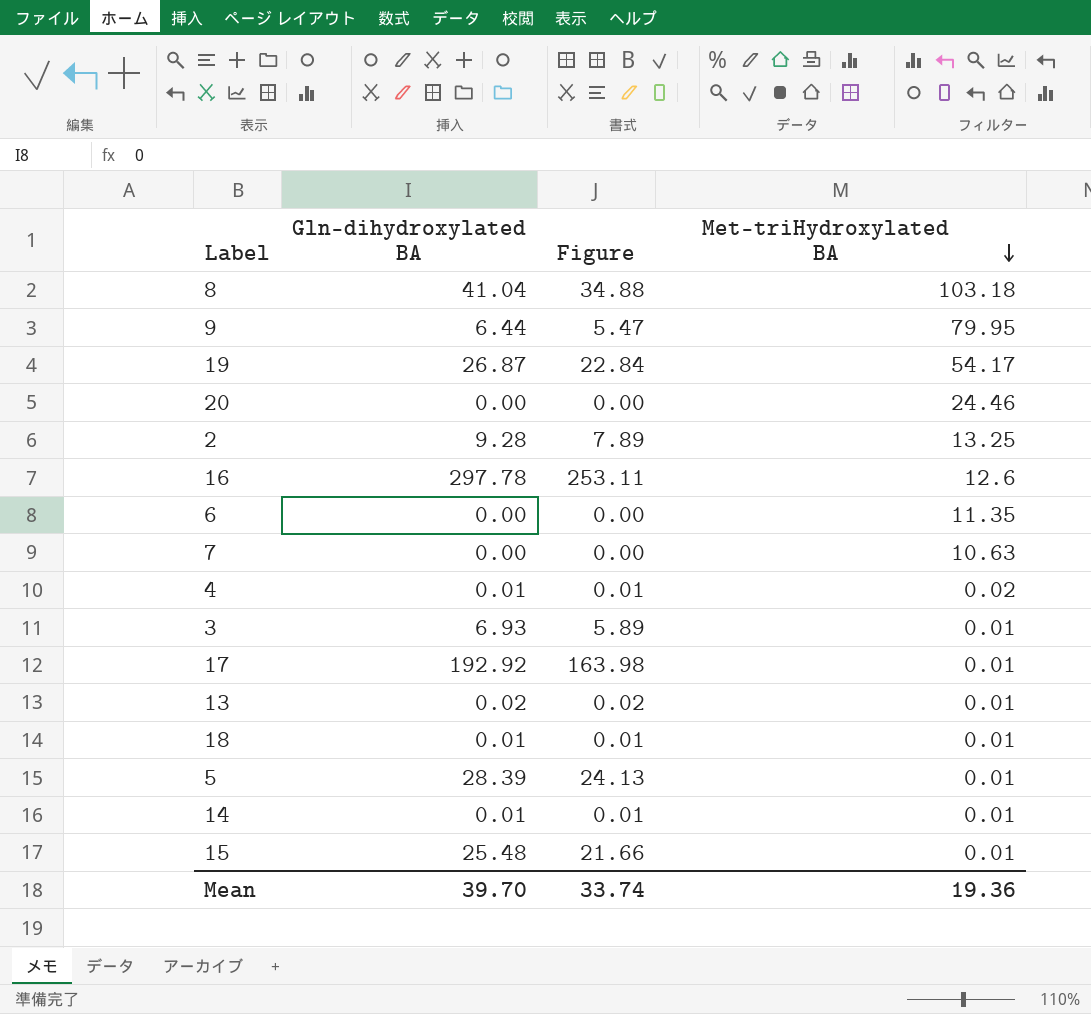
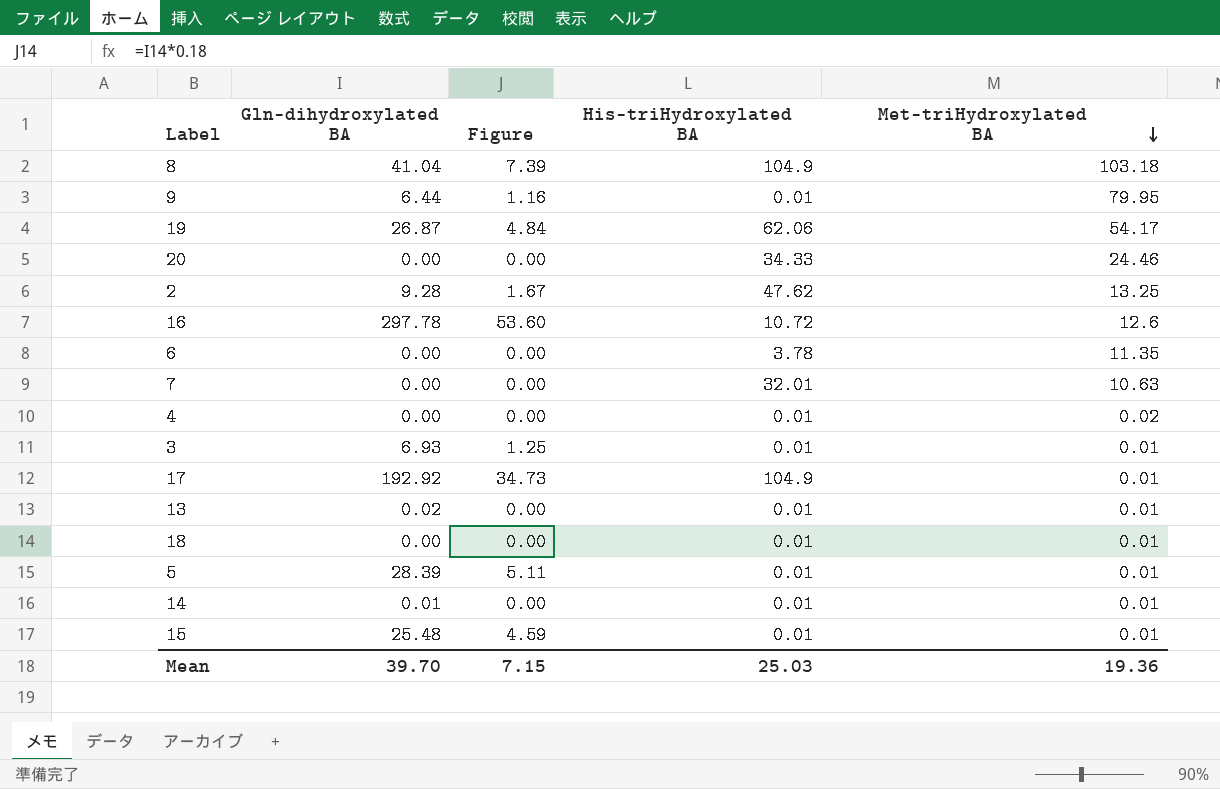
column Figure | formula: [Gln-dihydroxylated BA] * 0.85 -> [Gln-dihydroxylated BA] * 0.18
column His-triHydroxylated BA | position: none -> 4
4 | Gln-dihydroxylated BA: 0.01 -> 0.00
18 | Gln-dihydroxylated BA: 0.01 -> 0.00
Mean | Figure: 33.74 -> 7.15

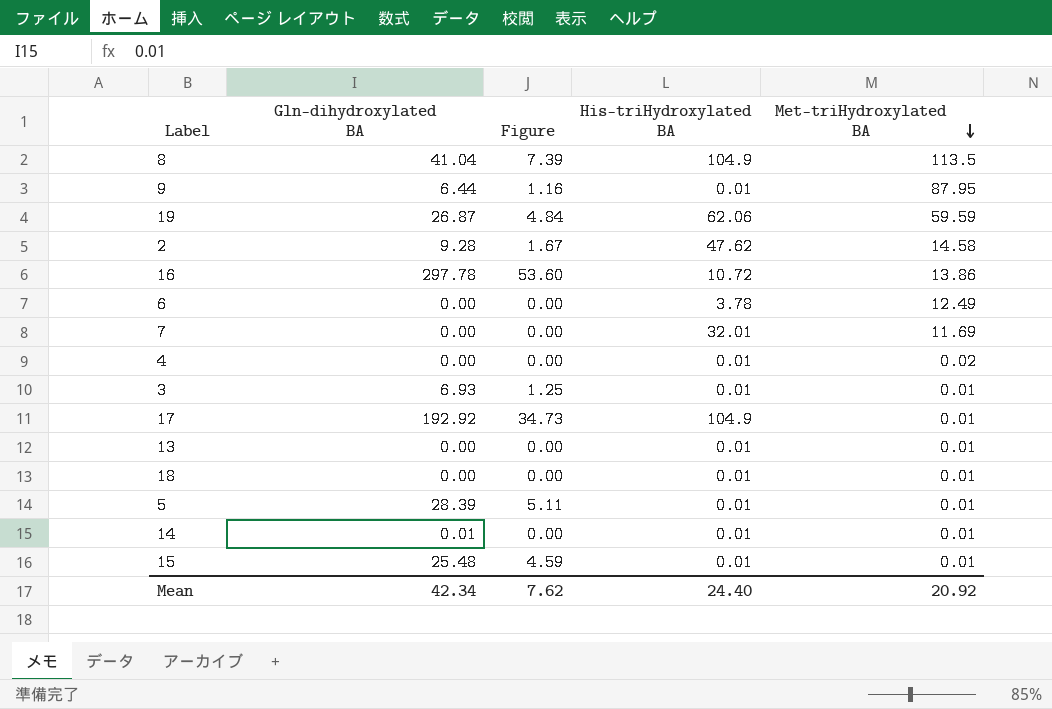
row 20: 0.00 | 0.00 | 34.33 | 24.46 -> none
8 | Met-triHydroxylated BA: 103.18 -> 113.5
9 | Met-triHydroxylated BA: 79.95 -> 87.95
19 | Met-triHydroxylated BA: 54.17 -> 59.59
2 | Met-triHydroxylated BA: 13.25 -> 14.58
16 | Met-triHydroxylated BA: 12.6 -> 13.86
6 | Met-triHydroxylated BA: 11.35 -> 12.49
7 | Met-triHydroxylated BA: 10.63 -> 11.69
13 | Gln-dihydroxylated BA: 0.02 -> 0.00
Mean | Gln-dihydroxylated BA: 39.70 -> 42.34
Mean | Figure: 7.15 -> 7.62
Mean | His-triHydroxylated BA: 25.03 -> 24.40
Mean | Met-triHydroxylated BA: 19.36 -> 20.92

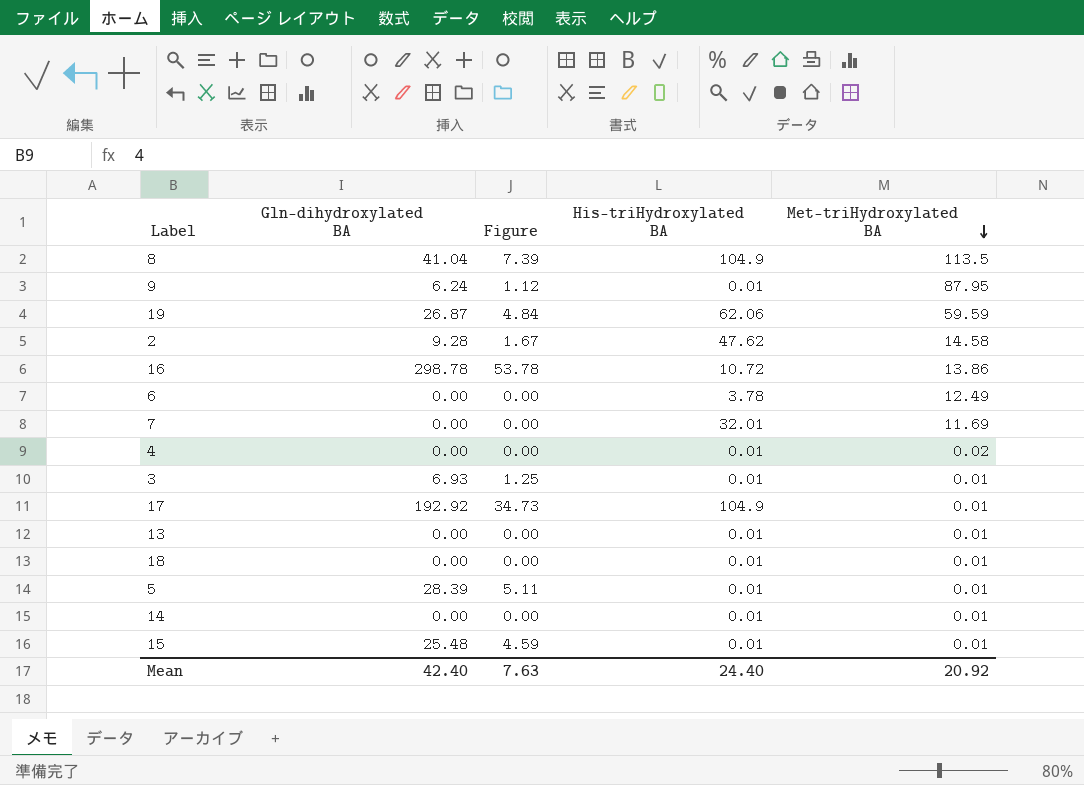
9 | Gln-dihydroxylated BA: 6.44 -> 6.24
9 | Figure: 1.16 -> 1.12
16 | Gln-dihydroxylated BA: 297.78 -> 298.78
16 | Figure: 53.60 -> 53.78
14 | Gln-dihydroxylated BA: 0.01 -> 0.00
Mean | Gln-dihydroxylated BA: 42.34 -> 42.40
Mean | Figure: 7.62 -> 7.63

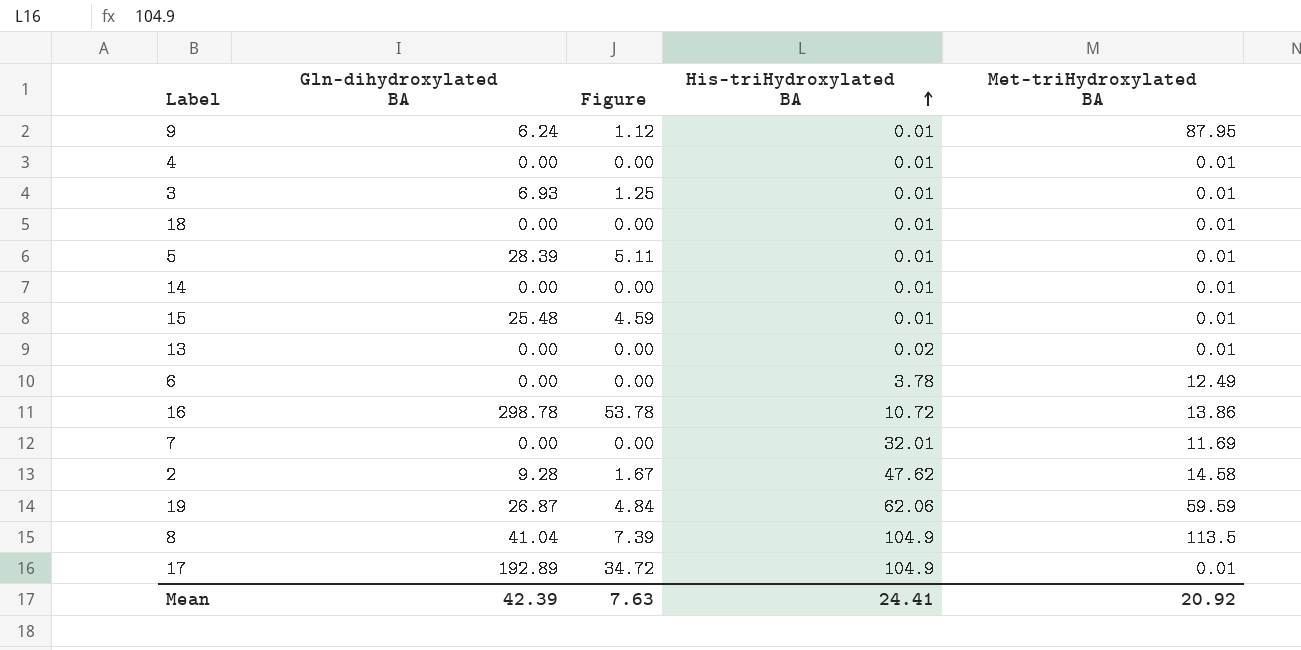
row order: Met-triHydroxylated BA descending -> His-triHydroxylated BA ascending
4 | Met-triHydroxylated BA: 0.02 -> 0.01
13 | His-triHydroxylated BA: 0.01 -> 0.02
17 | Gln-dihydroxylated BA: 192.92 -> 192.89
17 | Figure: 34.73 -> 34.72
Mean | Gln-dihydroxylated BA: 42.40 -> 42.39
Mean | His-triHydroxylated BA: 24.40 -> 24.41

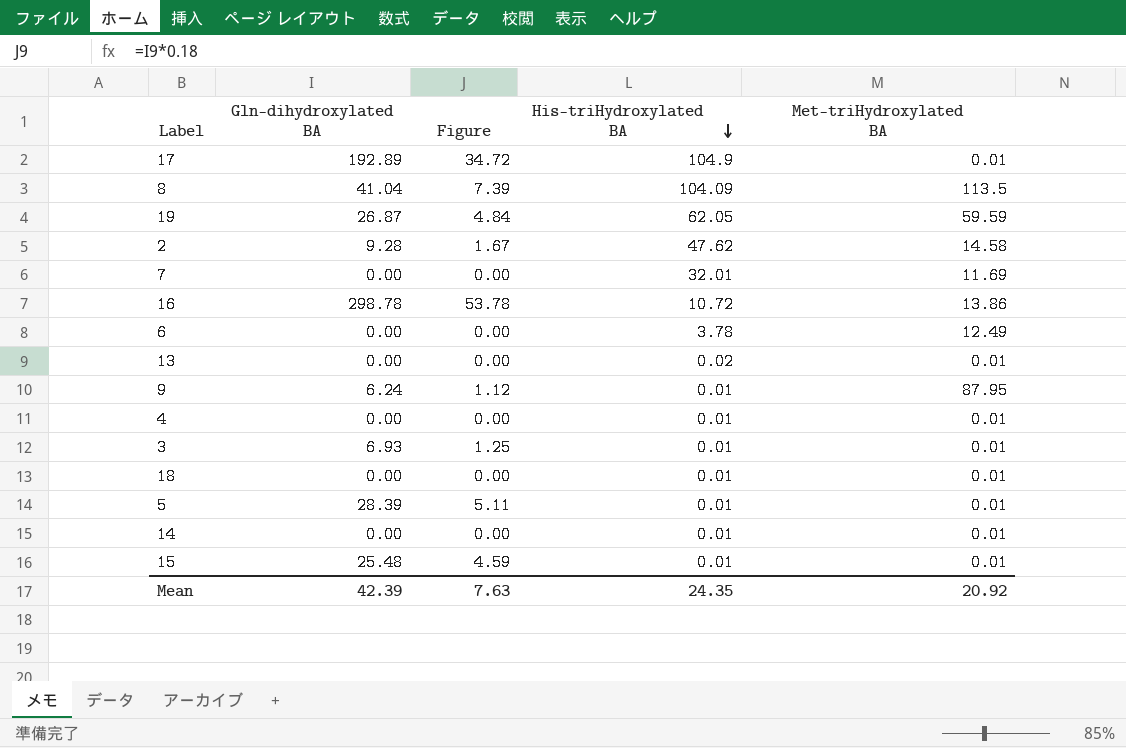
row order: His-triHydroxylated BA ascending -> His-triHydroxylated BA descending
8 | His-triHydroxylated BA: 104.9 -> 104.09
19 | His-triHydroxylated BA: 62.06 -> 62.05
Mean | His-triHydroxylated BA: 24.41 -> 24.35

